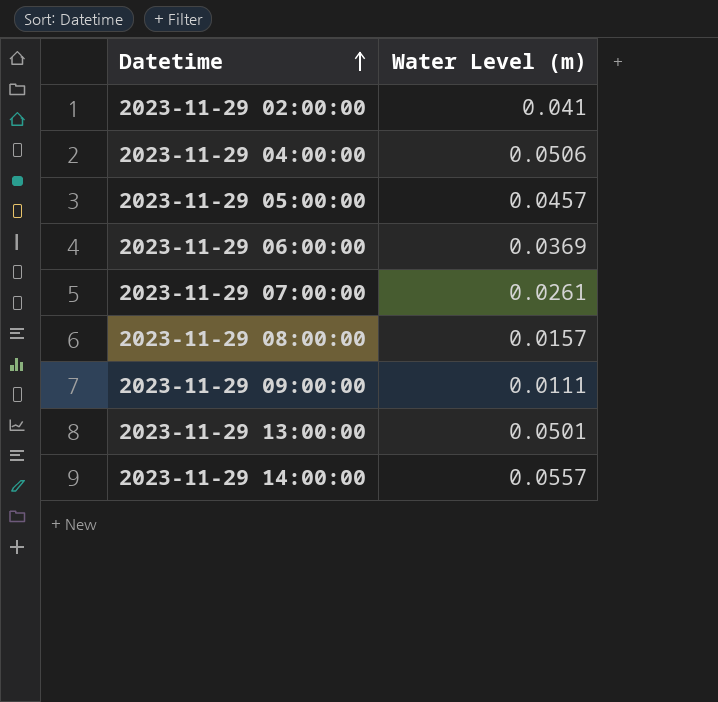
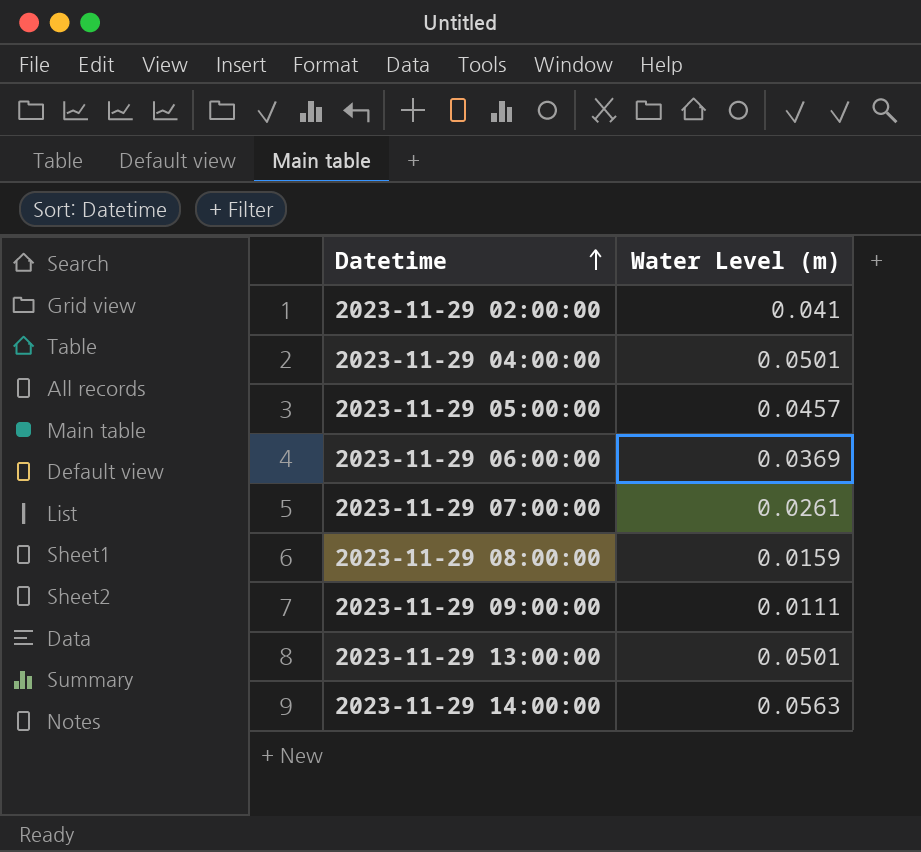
2023-11-29 04:00:00 | Water Level (m): 0.0506 -> 0.0501
2023-11-29 08:00:00 | Water Level (m): 0.0157 -> 0.0159
2023-11-29 14:00:00 | Water Level (m): 0.0557 -> 0.0563

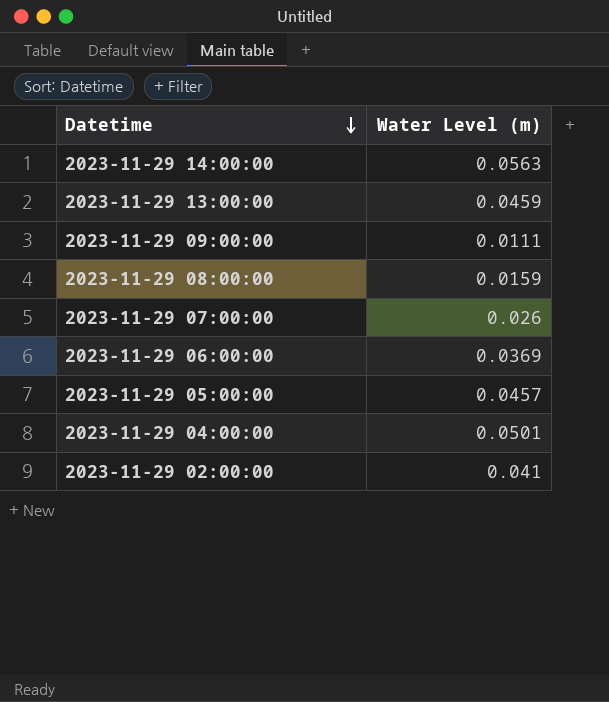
row order: Datetime ascending -> Datetime descending
2023-11-29 13:00:00 | Water Level (m): 0.0501 -> 0.0459
2023-11-29 07:00:00 | Water Level (m): 0.0261 -> 0.026

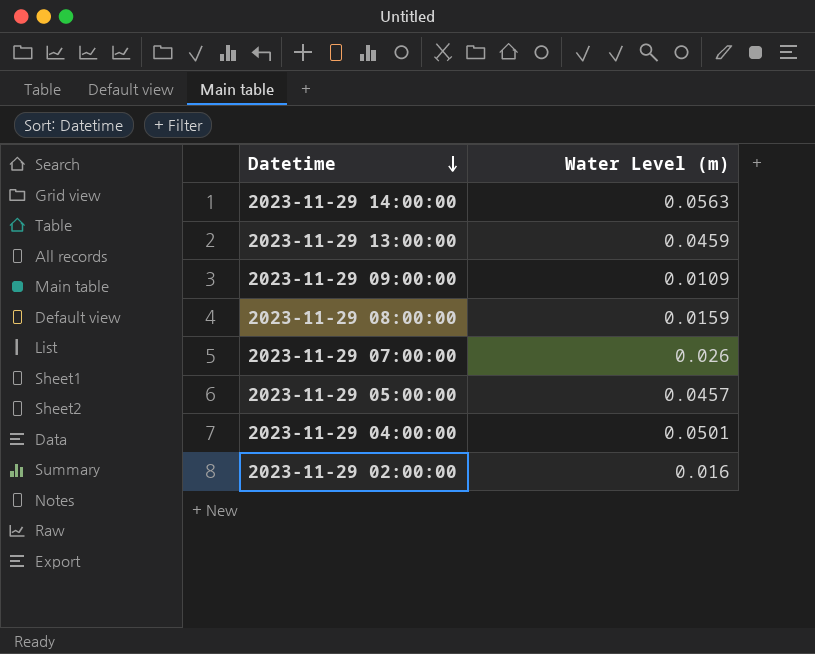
row 2023-11-29 06:00:00: 0.0369 -> none
2023-11-29 09:00:00 | Water Level (m): 0.0111 -> 0.0109
2023-11-29 02:00:00 | Water Level (m): 0.041 -> 0.016

